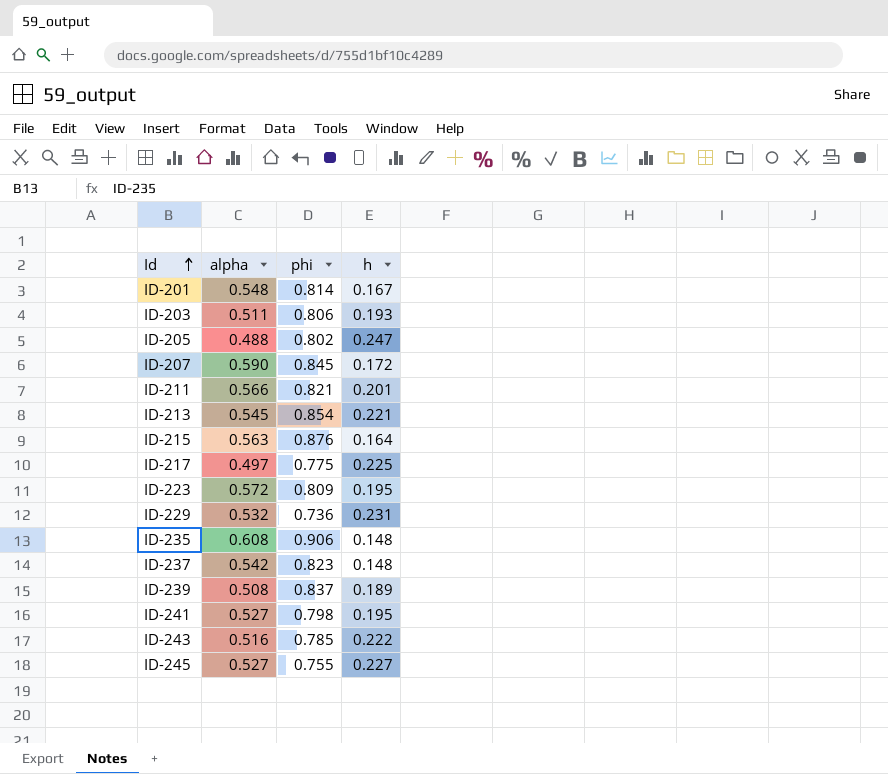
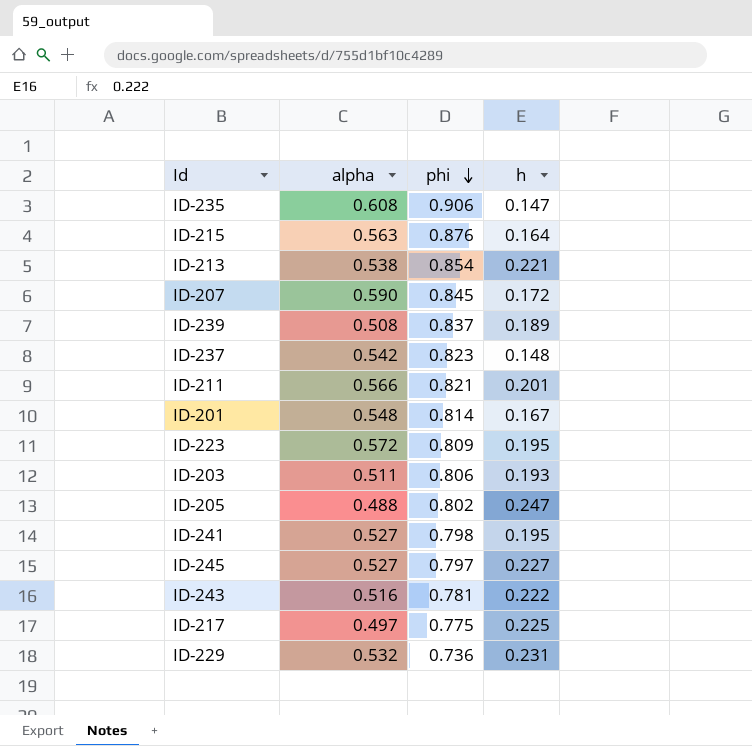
row order: Id ascending -> phi descending
ID-235 | h: 0.148 -> 0.147
ID-213 | alpha: 0.545 -> 0.538
ID-245 | phi: 0.755 -> 0.797
ID-243 | phi: 0.785 -> 0.781

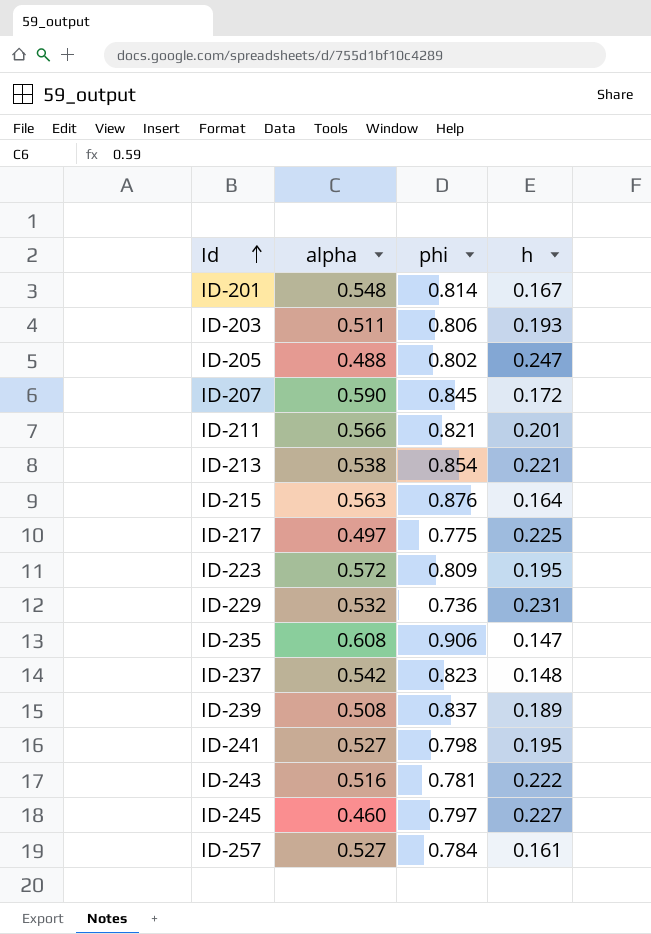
row order: phi descending -> Id ascending
ID-245 | alpha: 0.527 -> 0.460
row ID-257: none -> 0.527 | 0.784 | 0.161

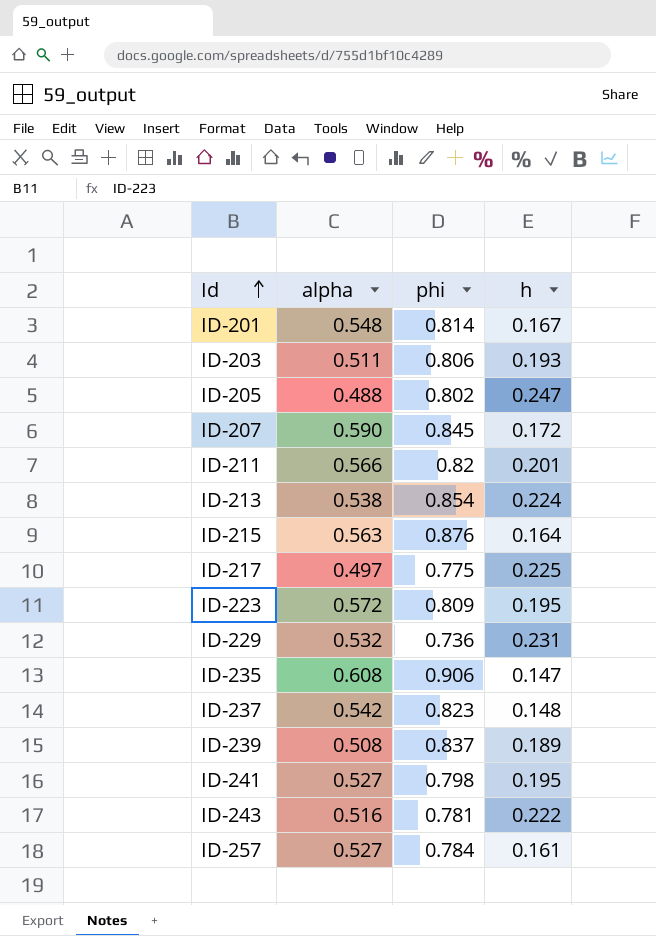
row ID-245: 0.460 | 0.797 | 0.227 -> none
ID-211 | phi: 0.821 -> 0.82
ID-213 | h: 0.221 -> 0.224

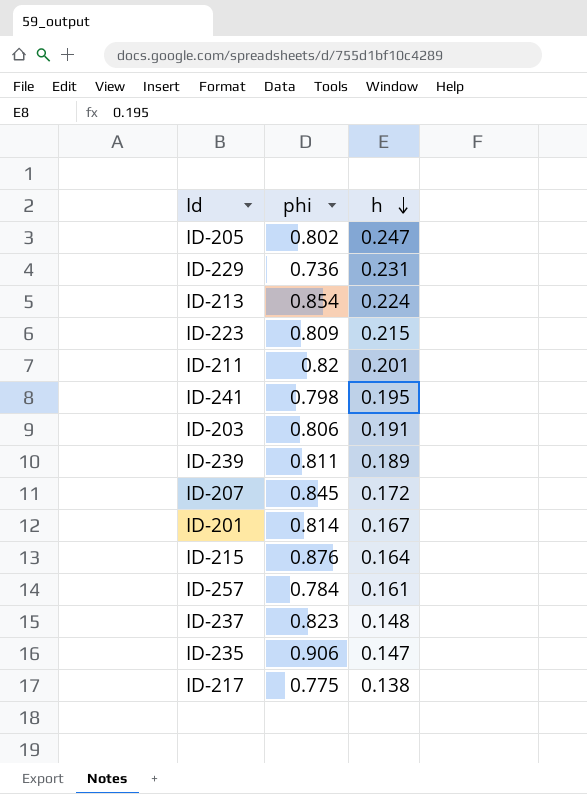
row order: Id ascending -> h descending
column alpha | position: 2 -> none
row ID-243: 0.516 | 0.781 | 0.222 -> none
ID-223 | h: 0.195 -> 0.215
ID-203 | h: 0.193 -> 0.191
ID-239 | phi: 0.837 -> 0.811
ID-217 | h: 0.225 -> 0.138

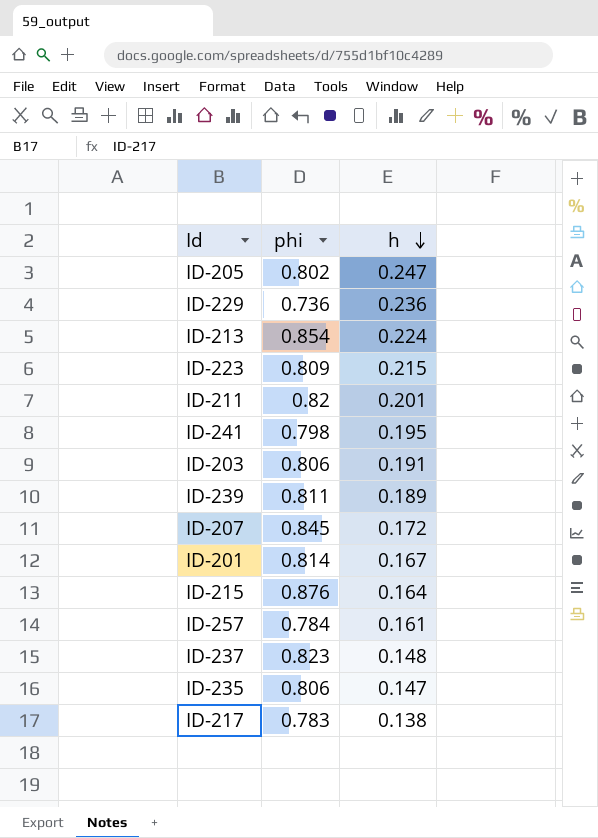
ID-229 | h: 0.231 -> 0.236
ID-235 | phi: 0.906 -> 0.806
ID-217 | phi: 0.775 -> 0.783

